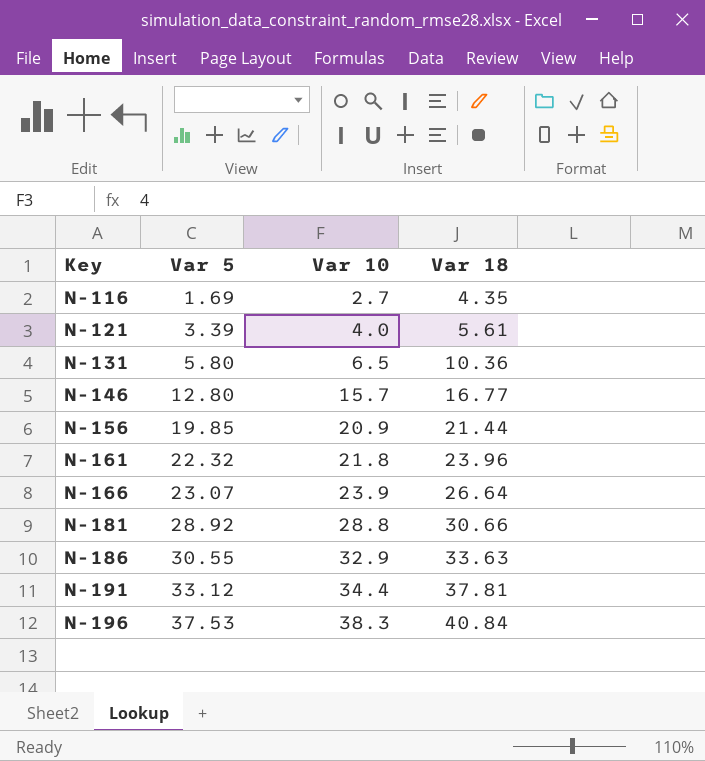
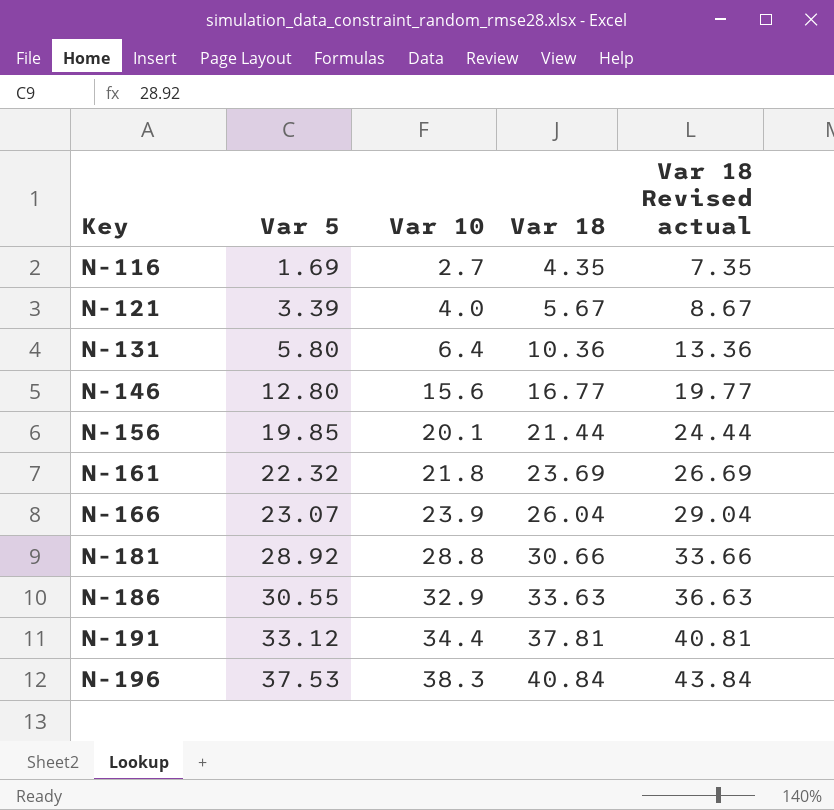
column Var 18 Revised actual | formula: none -> [Var 18] + 3
N-121 | Var 18: 5.61 -> 5.67
N-131 | Var 10: 6.5 -> 6.4
N-146 | Var 10: 15.7 -> 15.6
N-156 | Var 10: 20.9 -> 20.1
N-161 | Var 18: 23.96 -> 23.69
N-166 | Var 18: 26.64 -> 26.04

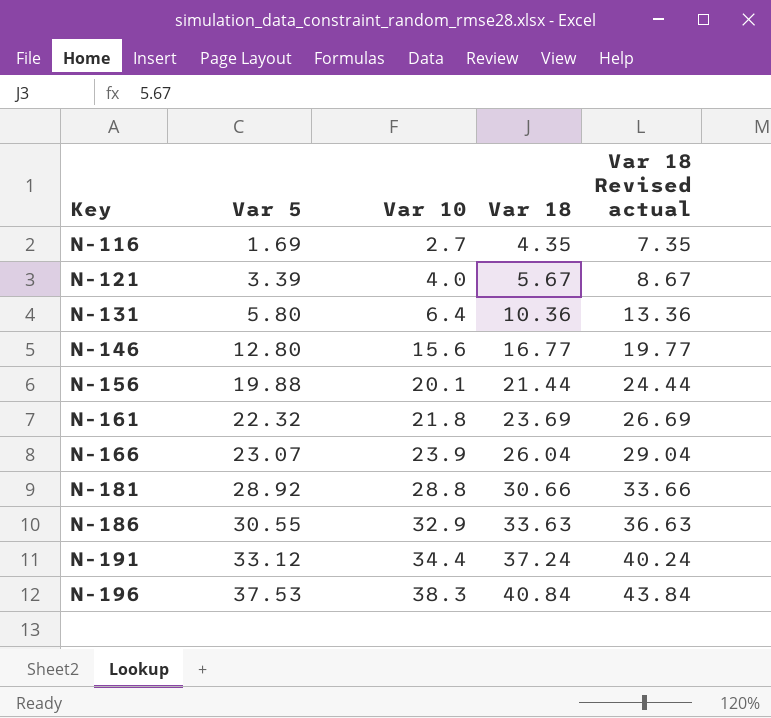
N-156 | Var 5: 19.85 -> 19.88
N-191 | Var 18: 37.81 -> 37.24
N-191 | Var 18 Revised actual: 40.81 -> 40.24

